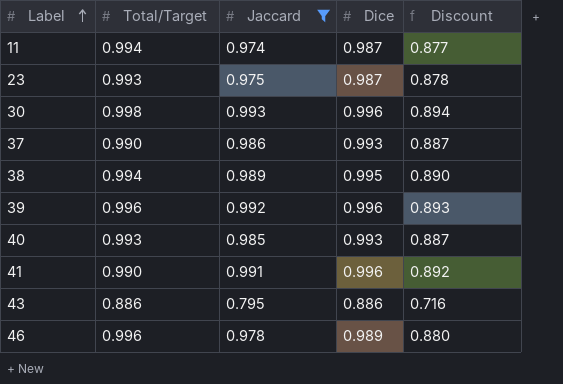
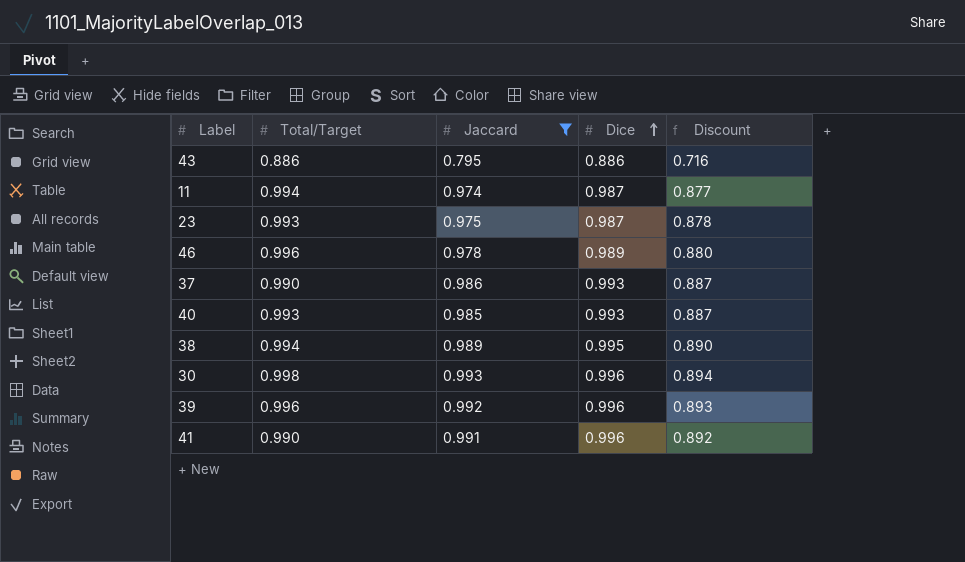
row order: Label ascending -> Dice ascending

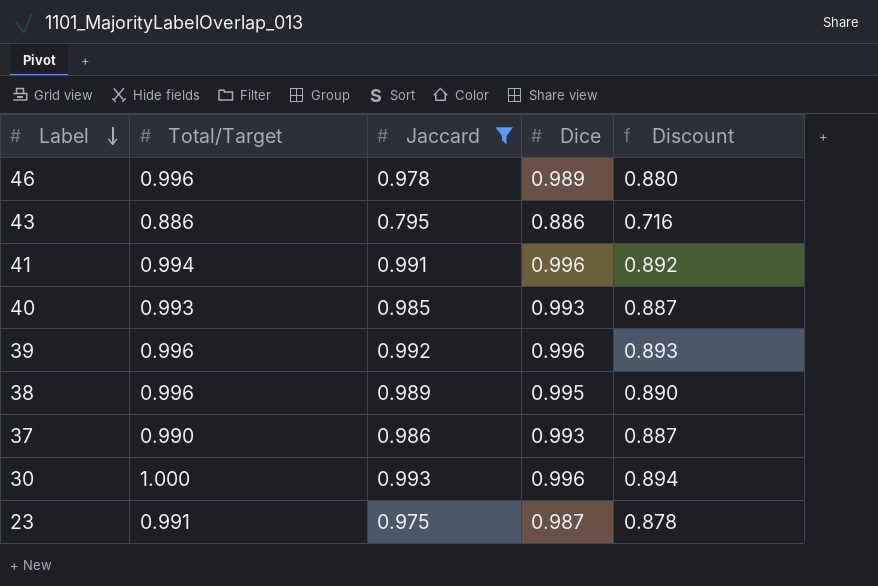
row order: Dice ascending -> Label descending
row 11: 0.994 | 0.974 | 0.987 | 0.877 -> none
41 | Total/Target: 0.990 -> 0.994
38 | Total/Target: 0.994 -> 0.996
30 | Total/Target: 0.998 -> 1.000
23 | Total/Target: 0.993 -> 0.991

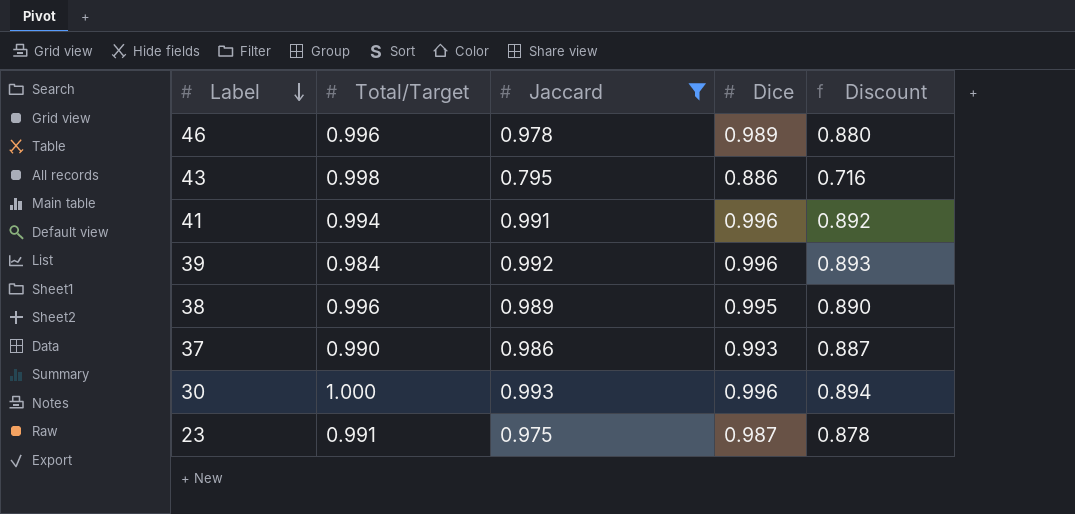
row 40: 0.993 | 0.985 | 0.993 | 0.887 -> none
43 | Total/Target: 0.886 -> 0.998
39 | Total/Target: 0.996 -> 0.984

